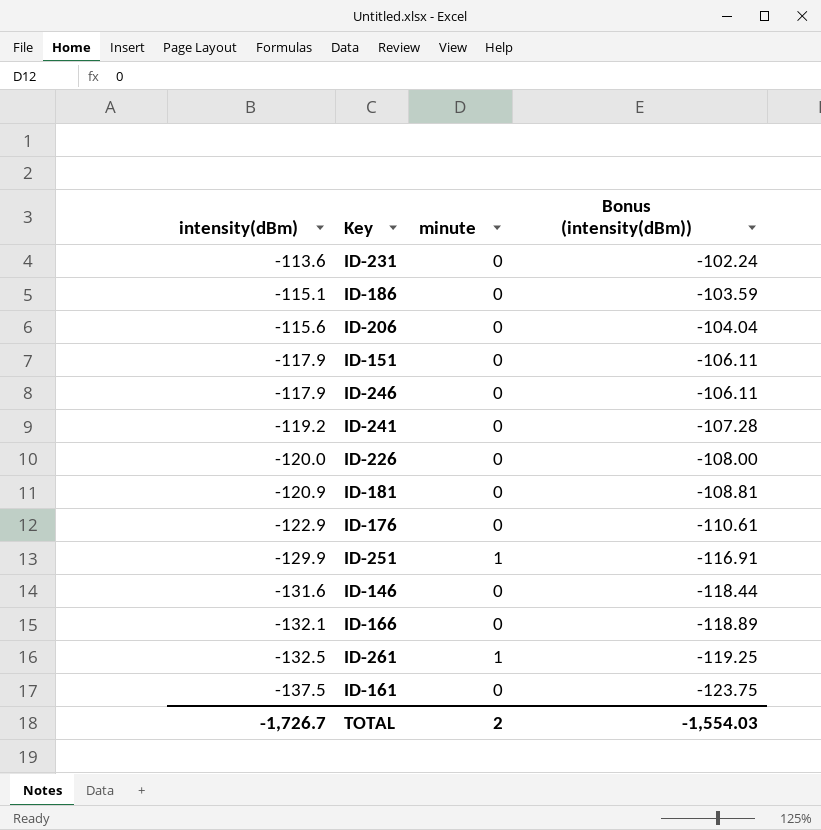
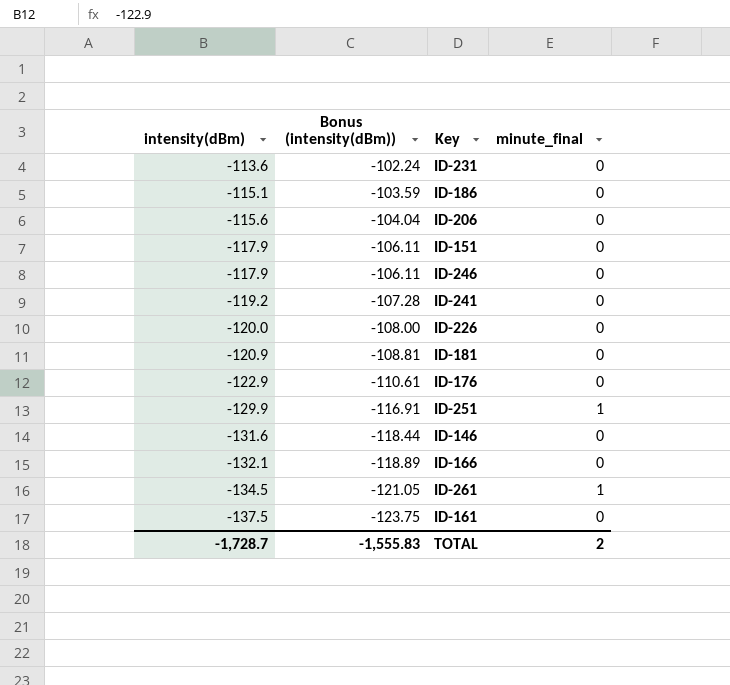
column Bonus (intensity(dBm)) | position: 4 -> 2
column name: minute -> minute_final
ID-261 | intensity(dBm): -132.5 -> -134.5
ID-261 | Bonus (intensity(dBm)): -119.25 -> -121.05
TOTAL | intensity(dBm): -1,726.7 -> -1,728.7
TOTAL | Bonus (intensity(dBm)): -1,554.03 -> -1,555.83

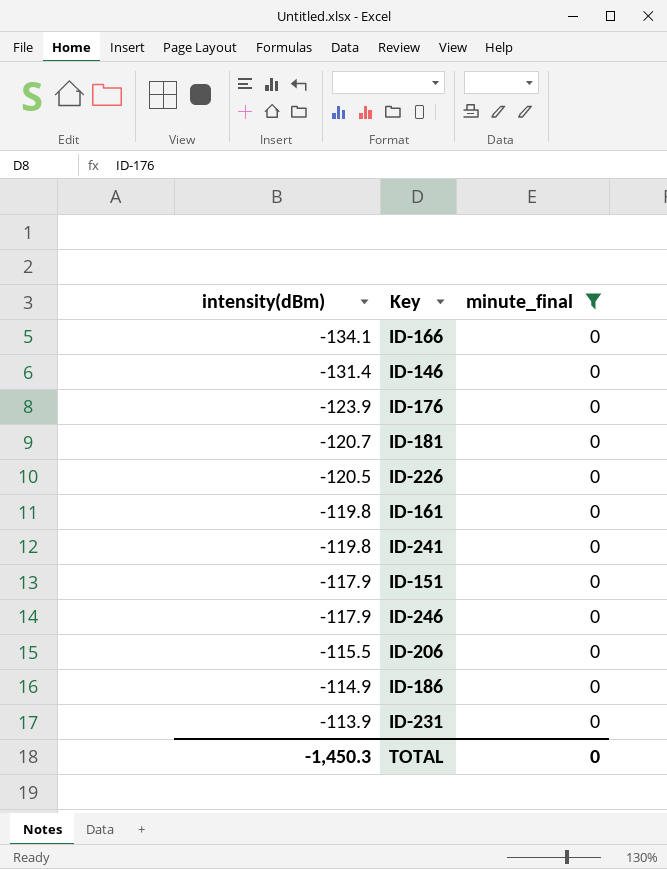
filter: none -> minute_final = 0
row order: intensity(dBm) descending -> intensity(dBm) ascending
column Bonus (intensity(dBm)) | formula: [intensity(dBm)] * 0.9 -> none
ID-166 | intensity(dBm): -132.1 -> -134.1
ID-146 | intensity(dBm): -131.6 -> -131.4
ID-176 | intensity(dBm): -122.9 -> -123.9
ID-181 | intensity(dBm): -120.9 -> -120.7
ID-226 | intensity(dBm): -120.0 -> -120.5
ID-161 | intensity(dBm): -137.5 -> -119.8
ID-241 | intensity(dBm): -119.2 -> -119.8
ID-206 | intensity(dBm): -115.6 -> -115.5
ID-186 | intensity(dBm): -115.1 -> -114.9
ID-231 | intensity(dBm): -113.6 -> -113.9
TOTAL | intensity(dBm): -1,728.7 -> -1,450.3
TOTAL | minute_final: 2 -> 0

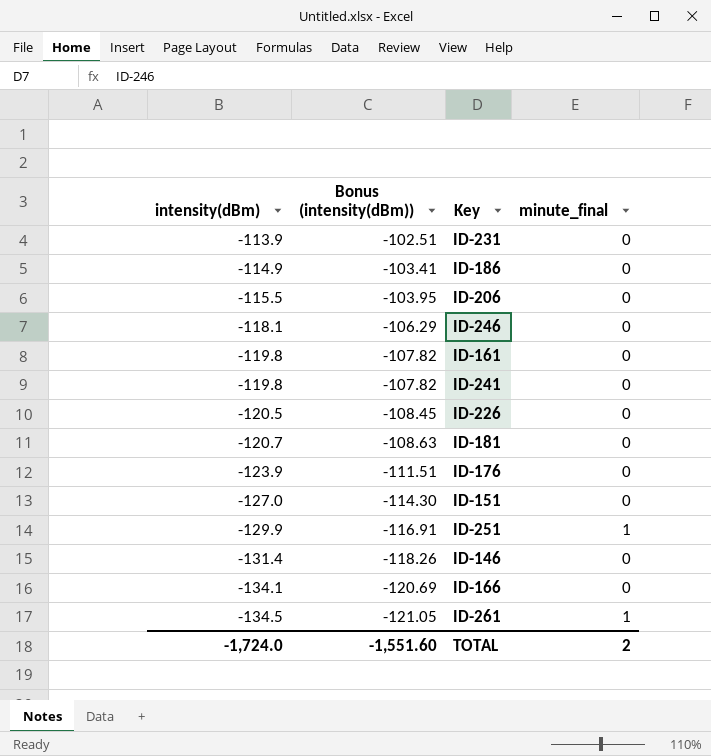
filter: minute_final = 0 -> none
row order: intensity(dBm) ascending -> intensity(dBm) descending
column Bonus (intensity(dBm)) | formula: none -> [intensity(dBm)] * 0.9
ID-246 | intensity(dBm): -117.9 -> -118.1
ID-151 | intensity(dBm): -117.9 -> -127.0
TOTAL | intensity(dBm): -1,450.3 -> -1,724.0
TOTAL | minute_final: 0 -> 2

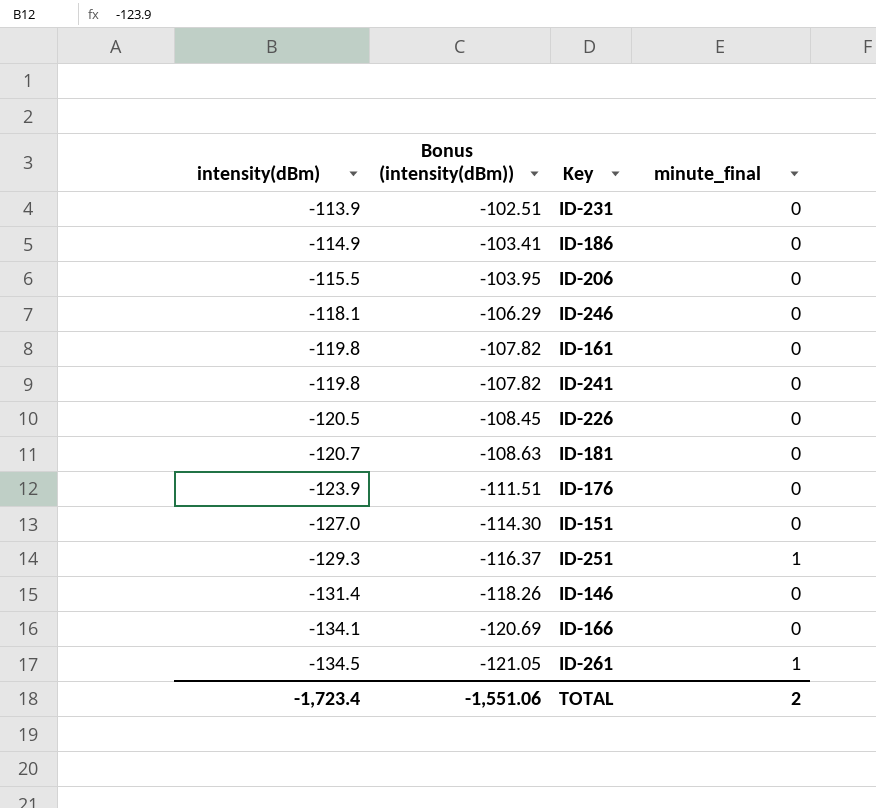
ID-251 | intensity(dBm): -129.9 -> -129.3
ID-251 | Bonus (intensity(dBm)): -116.91 -> -116.37
TOTAL | intensity(dBm): -1,724.0 -> -1,723.4
TOTAL | Bonus (intensity(dBm)): -1,551.60 -> -1,551.06

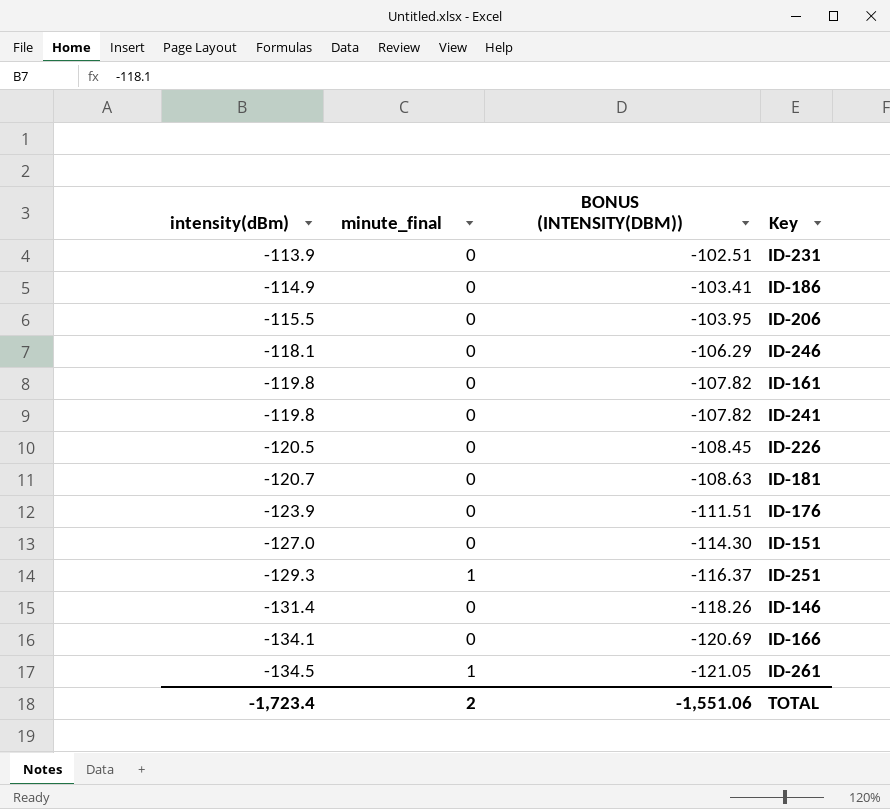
column minute_final | position: 4 -> 2
column name: Bonus (intensity(dBm)) -> BONUS (INTENSITY(DBM))

